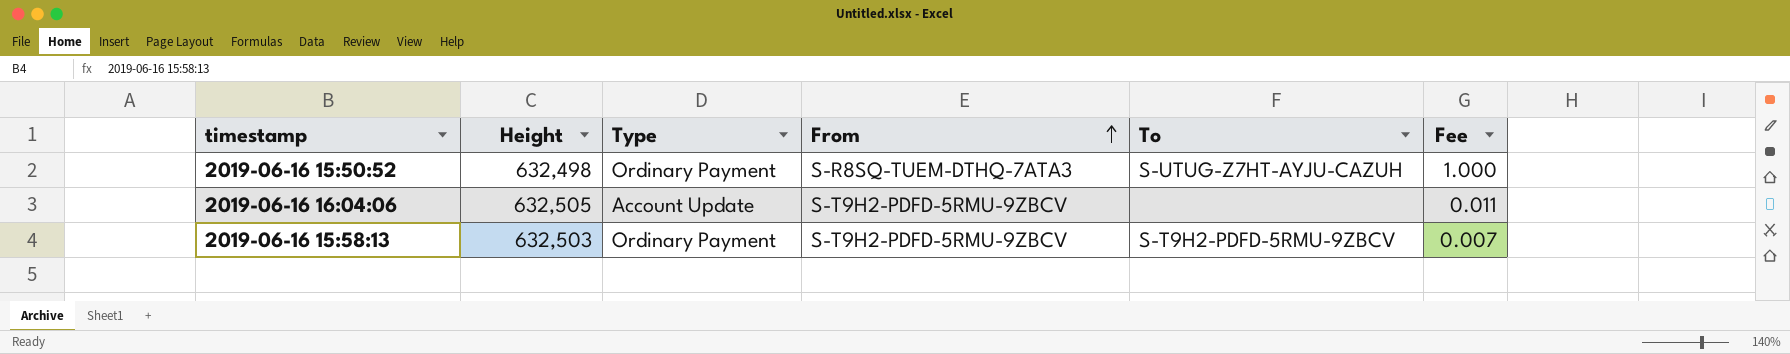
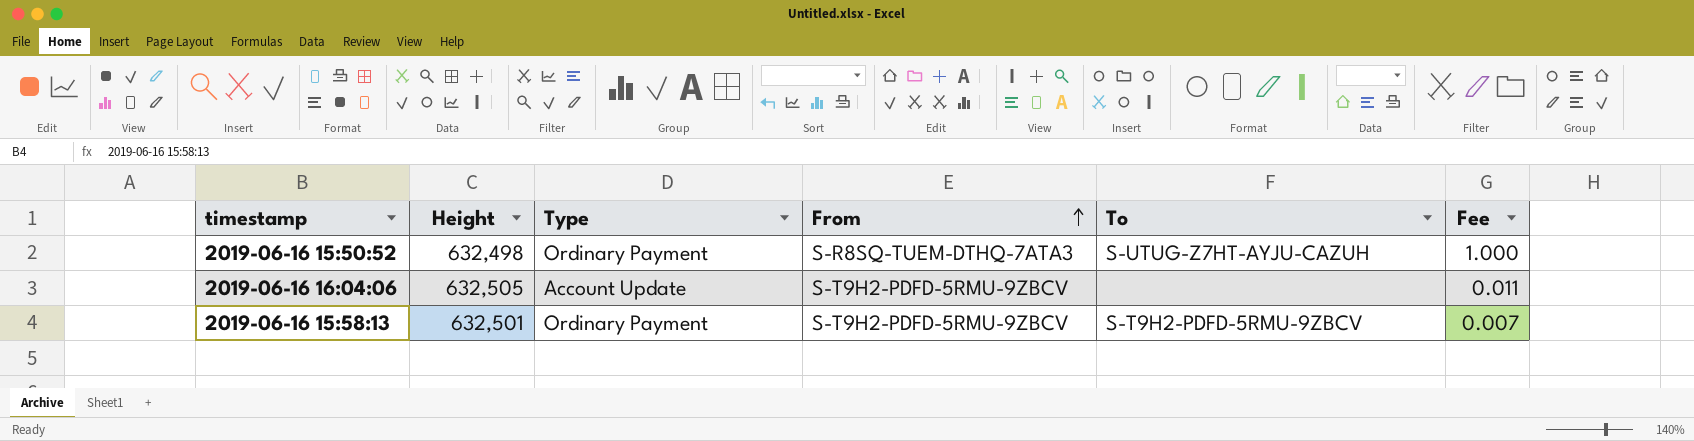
2019-06-16 15:58:13 | Height: 632,503 -> 632,501

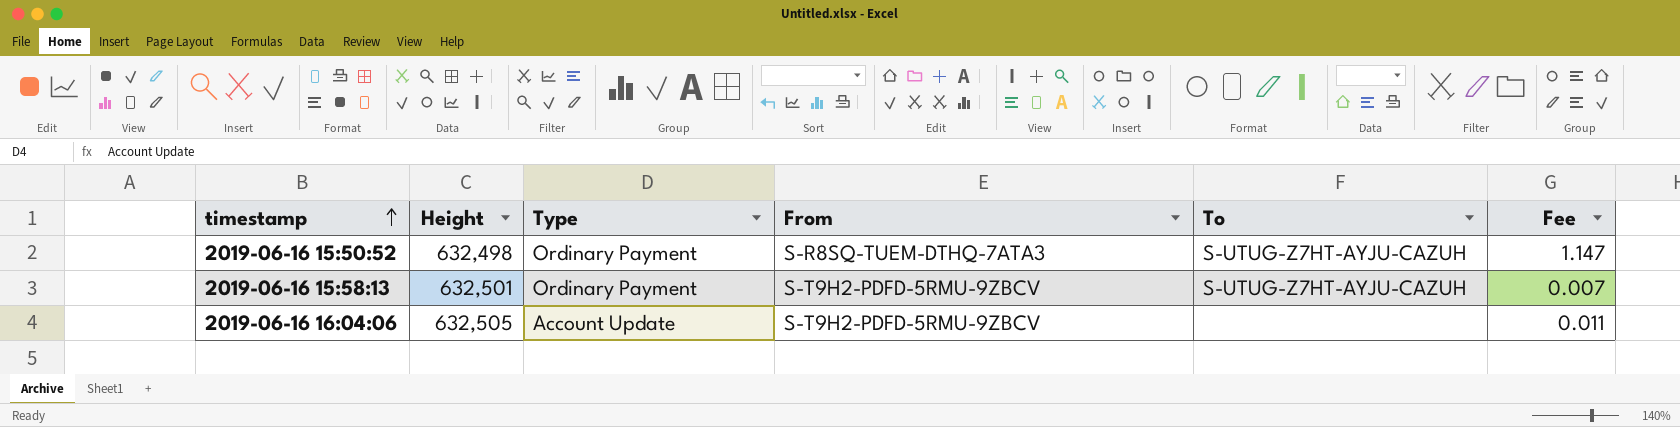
row order: From ascending -> timestamp ascending
2019-06-16 15:50:52 | Fee: 1.000 -> 1.147
2019-06-16 15:58:13 | To: S-T9H2-PDFD-5RMU-9ZBCV -> S-UTUG-Z7HT-AYJU-CAZUH

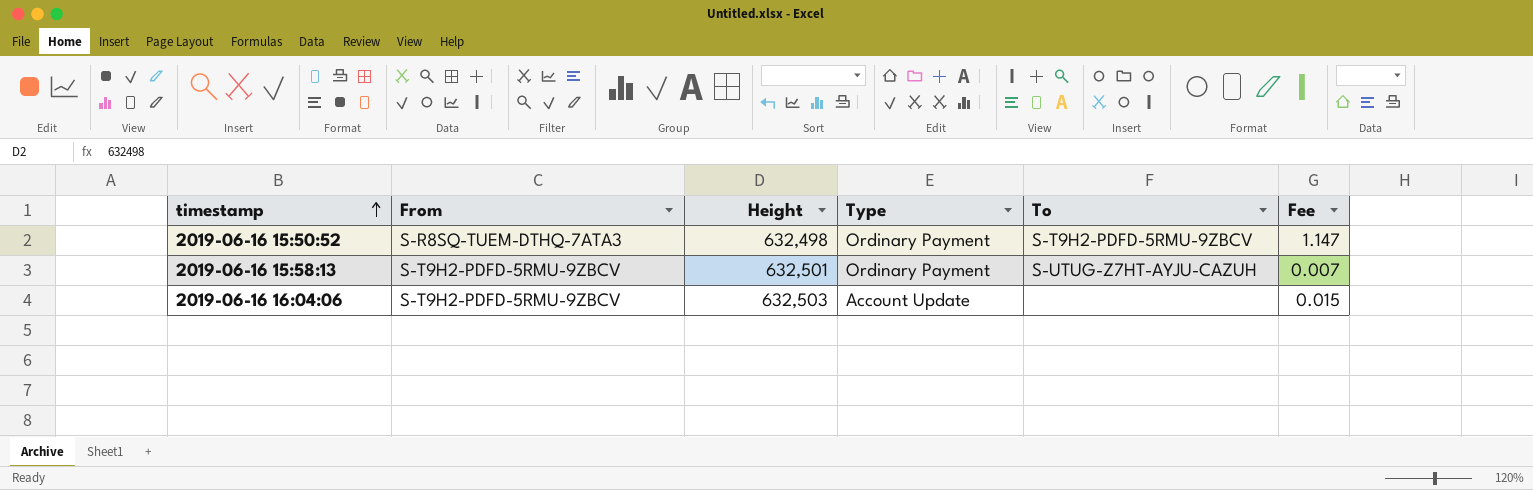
column From | position: 4 -> 2
2019-06-16 15:50:52 | To: S-UTUG-Z7HT-AYJU-CAZUH -> S-T9H2-PDFD-5RMU-9ZBCV
2019-06-16 16:04:06 | Height: 632,505 -> 632,503
2019-06-16 16:04:06 | Fee: 0.011 -> 0.015

